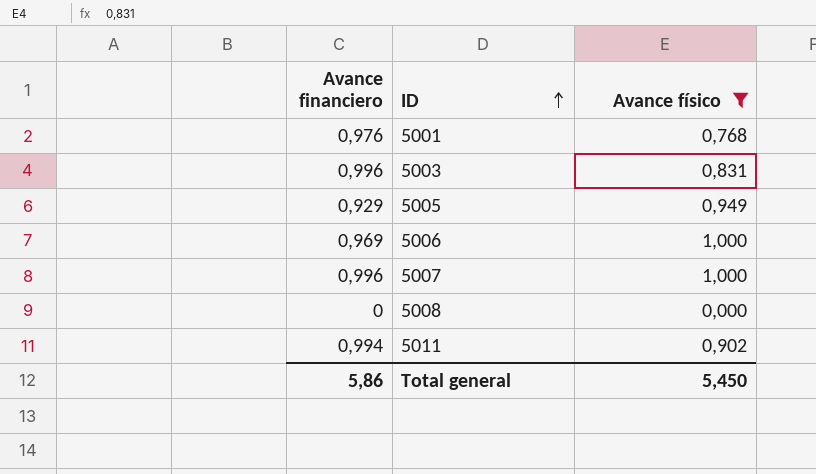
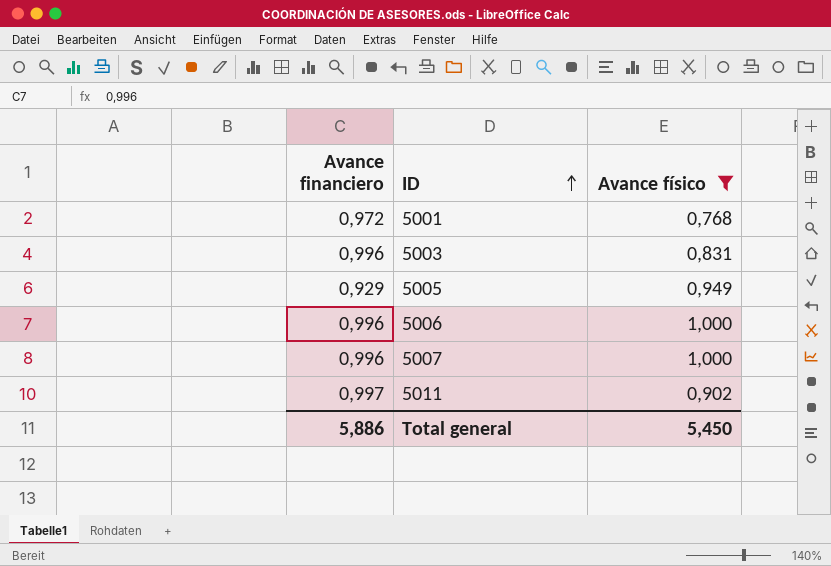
row 5008: 0 | 0,000 -> none
5001 | Avance financiero: 0,976 -> 0,972
5006 | Avance financiero: 0,969 -> 0,996
5011 | Avance financiero: 0,994 -> 0,997
Total general | Avance financiero: 5,86 -> 5,886

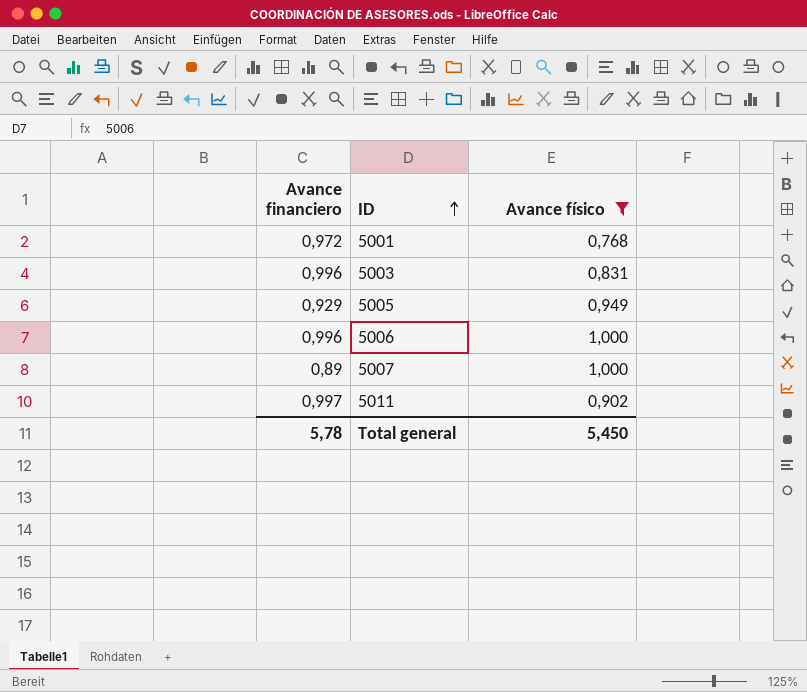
5007 | Avance financiero: 0,996 -> 0,89
Total general | Avance financiero: 5,886 -> 5,78

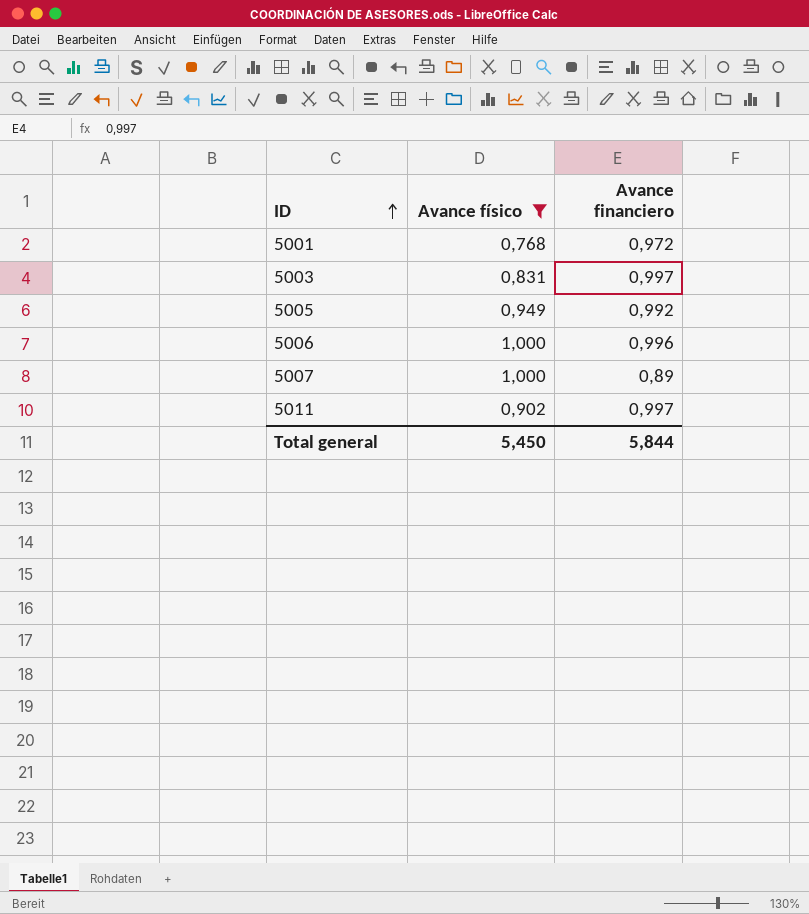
column Avance financiero | position: 1 -> 3
5003 | Avance financiero: 0,996 -> 0,997
5005 | Avance financiero: 0,929 -> 0,992
Total general | Avance financiero: 5,78 -> 5,844

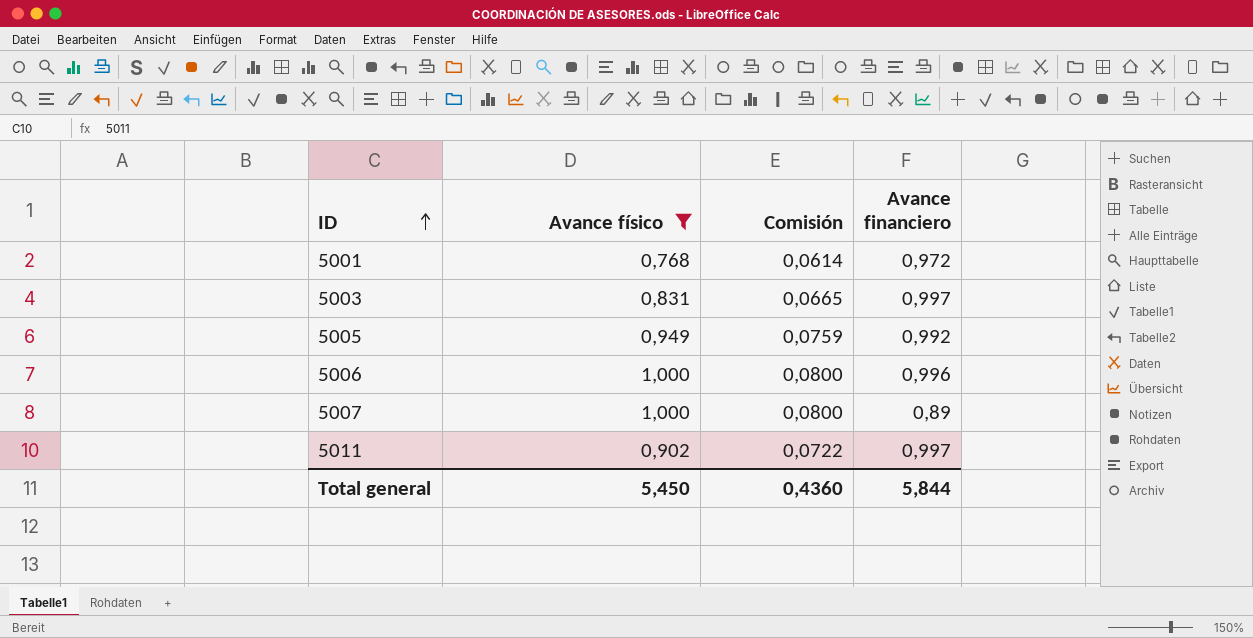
column Comisión | formula: none -> [Avance físico] * 0,08

